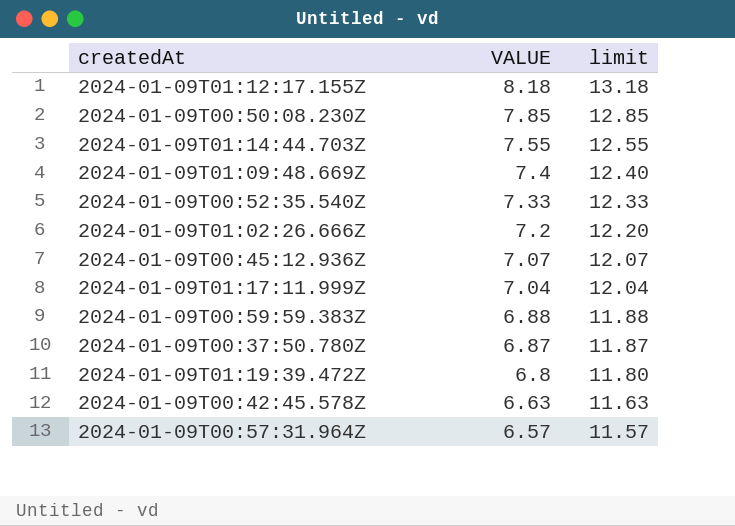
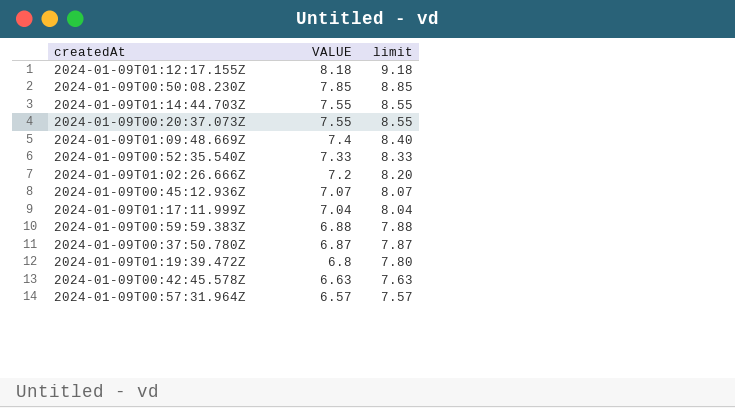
column limit | formula: [VALUE] + 5 -> [VALUE] + 1
row 2024-01-09T00:20:37.073Z: none -> 7.55 | 8.55

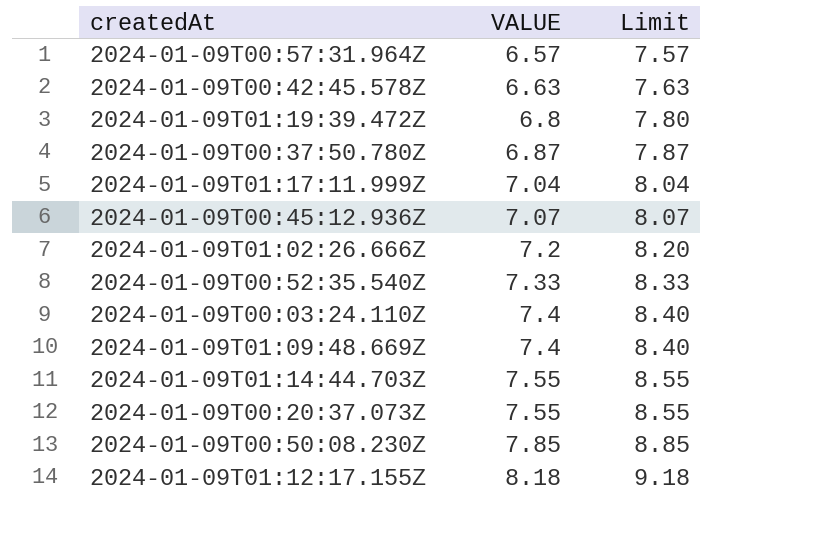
row order: VALUE descending -> VALUE ascending
column name: limit -> Limit
row 2024-01-09T00:59:59.383Z: 6.88 | 7.88 -> none
row 2024-01-09T00:03:24.110Z: none -> 7.4 | 8.40

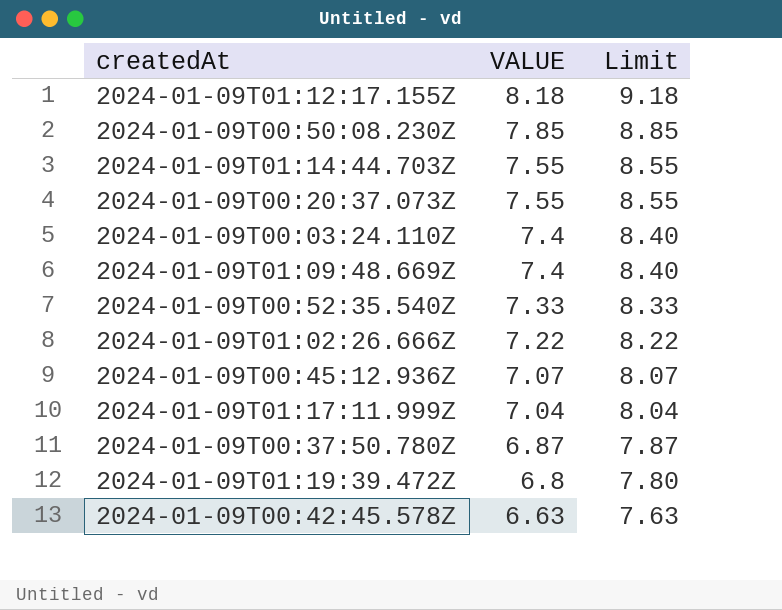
row order: VALUE ascending -> VALUE descending
row 2024-01-09T00:57:31.964Z: 6.57 | 7.57 -> none
2024-01-09T01:02:26.666Z | VALUE: 7.2 -> 7.22
2024-01-09T01:02:26.666Z | Limit: 8.20 -> 8.22

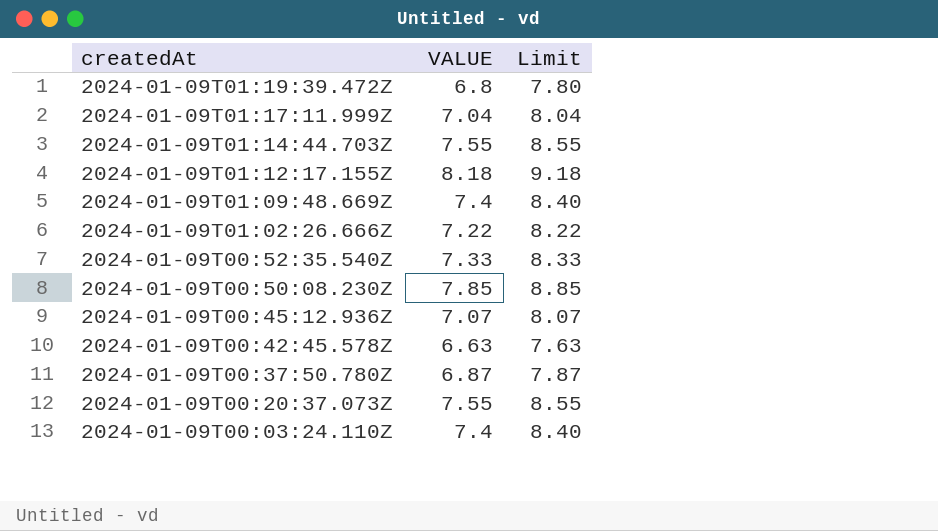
row order: VALUE descending -> createdAt descending

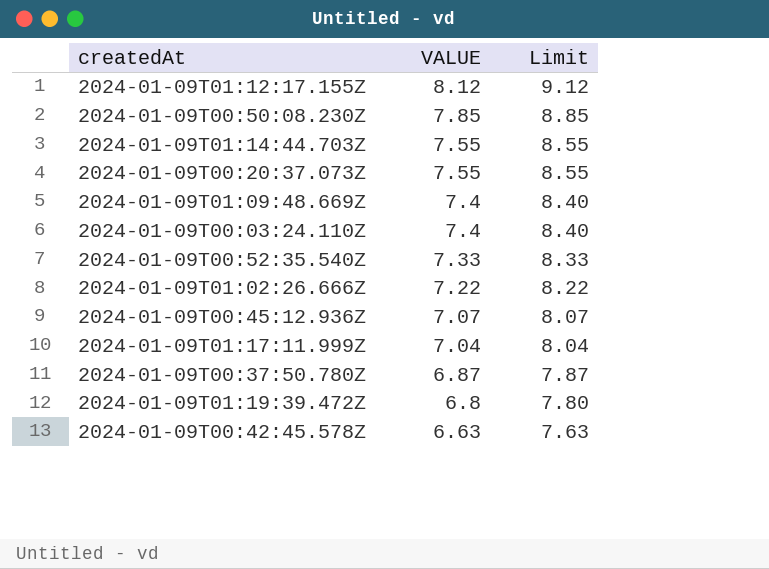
row order: createdAt descending -> VALUE descending
2024-01-09T01:12:17.155Z | VALUE: 8.18 -> 8.12
2024-01-09T01:12:17.155Z | Limit: 9.18 -> 9.12

